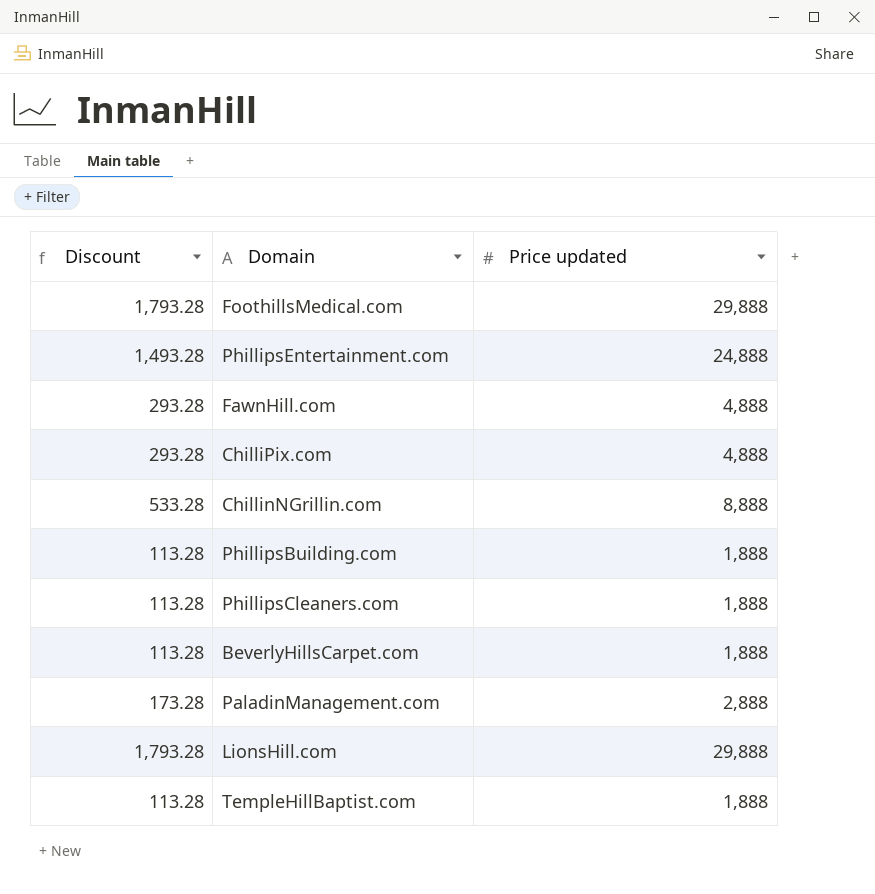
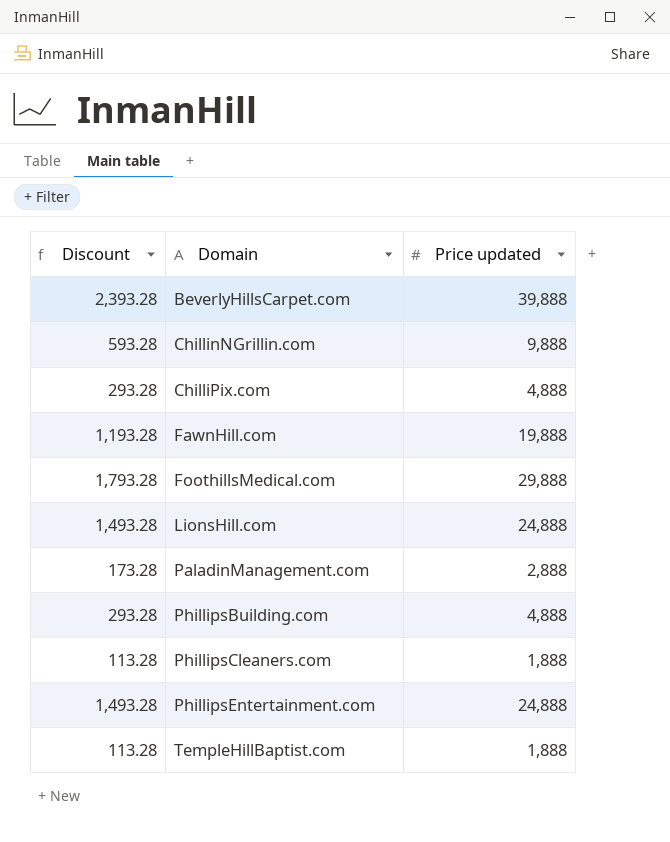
row order: none -> Domain ascending
BeverlyHillsCarpet.com | Discount: 113.28 -> 2,393.28
BeverlyHillsCarpet.com | Price updated: 1,888 -> 39,888
ChillinNGrillin.com | Discount: 533.28 -> 593.28
ChillinNGrillin.com | Price updated: 8,888 -> 9,888
FawnHill.com | Discount: 293.28 -> 1,193.28
FawnHill.com | Price updated: 4,888 -> 19,888
LionsHill.com | Discount: 1,793.28 -> 1,493.28
LionsHill.com | Price updated: 29,888 -> 24,888
PhillipsBuilding.com | Discount: 113.28 -> 293.28
PhillipsBuilding.com | Price updated: 1,888 -> 4,888

